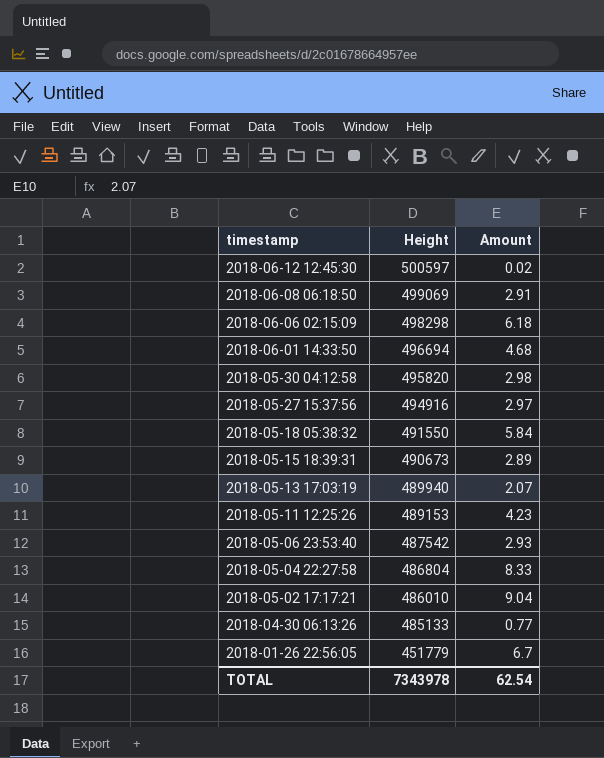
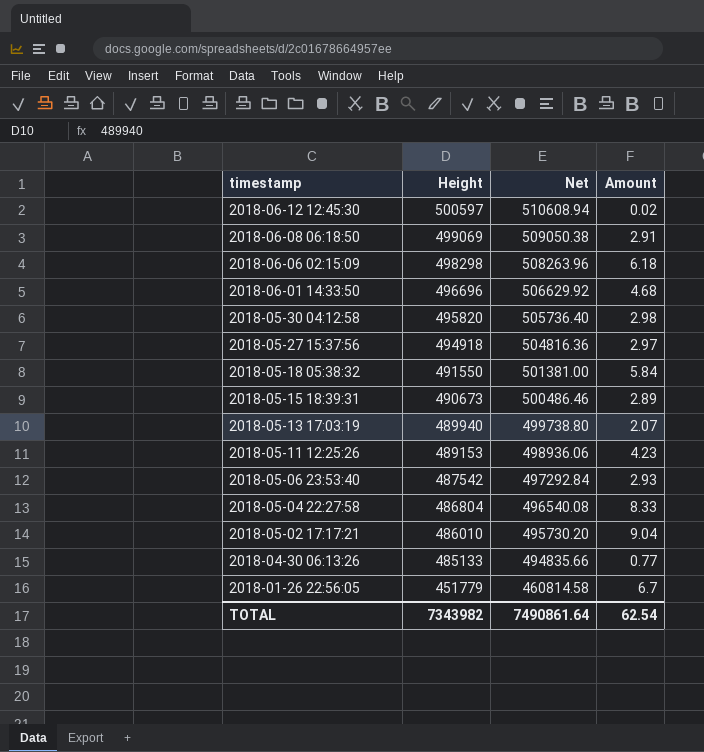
column Net | formula: none -> [Height] * 1.02
2018-06-01 14:33:50 | Height: 496694 -> 496696
2018-05-27 15:37:56 | Height: 494916 -> 494918
TOTAL | Height: 7343978 -> 7343982

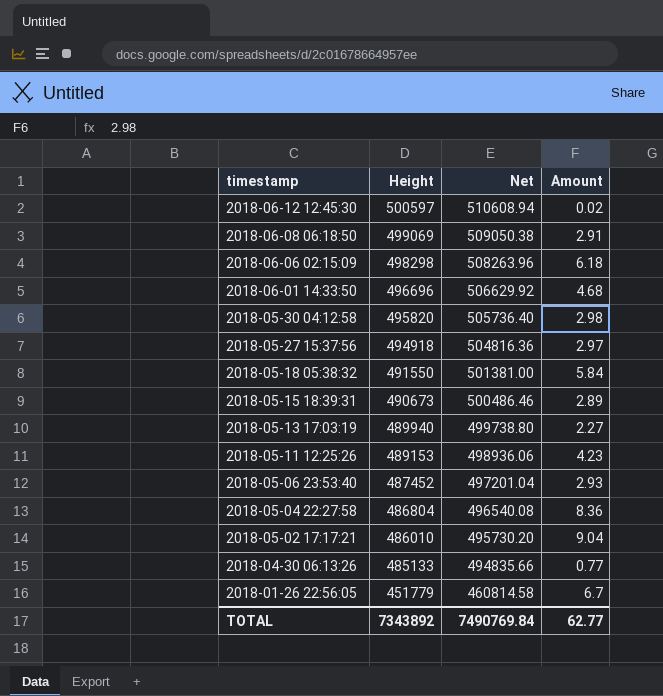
2018-05-13 17:03:19 | Amount: 2.07 -> 2.27
2018-05-06 23:53:40 | Height: 487542 -> 487452
2018-05-06 23:53:40 | Net: 497292.84 -> 497201.04
2018-05-04 22:27:58 | Amount: 8.33 -> 8.36
TOTAL | Height: 7343982 -> 7343892
TOTAL | Net: 7490861.64 -> 7490769.84
TOTAL | Amount: 62.54 -> 62.77

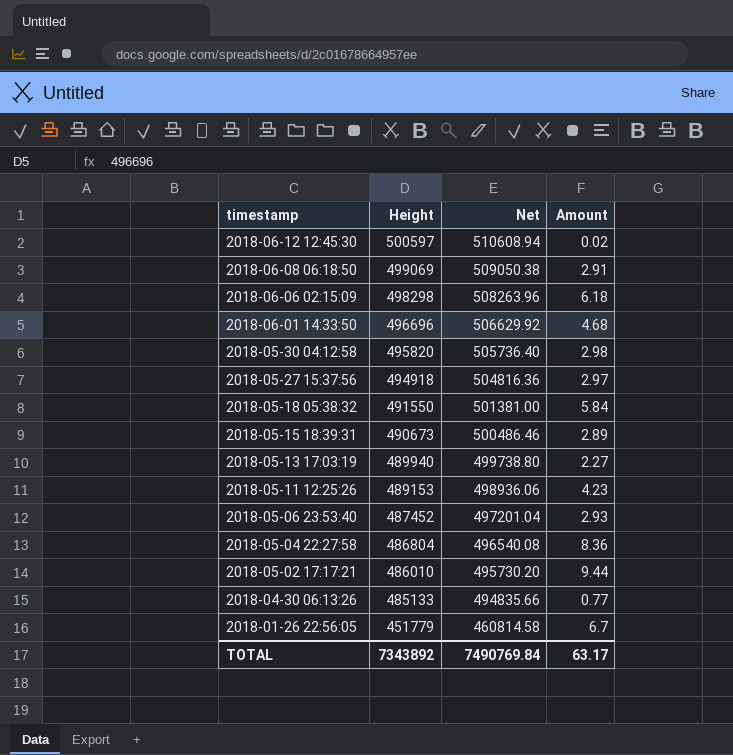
2018-05-02 17:17:21 | Amount: 9.04 -> 9.44
TOTAL | Amount: 62.77 -> 63.17

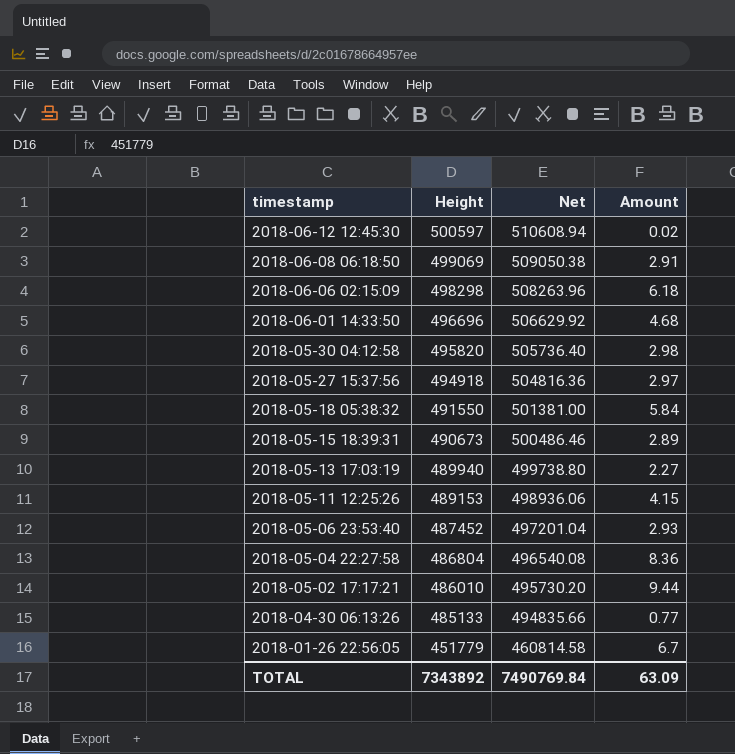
2018-05-11 12:25:26 | Amount: 4.23 -> 4.15
TOTAL | Amount: 63.17 -> 63.09

